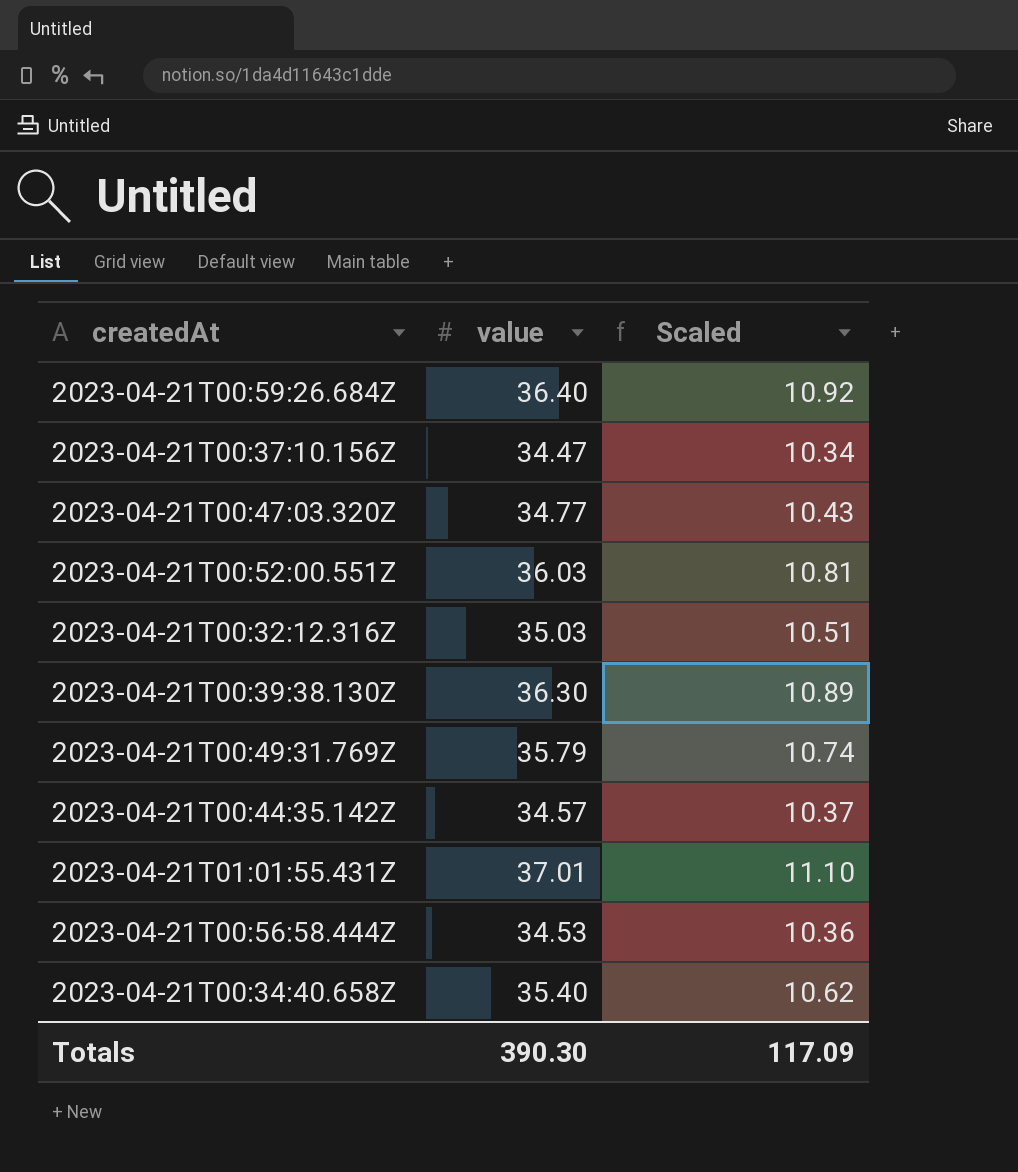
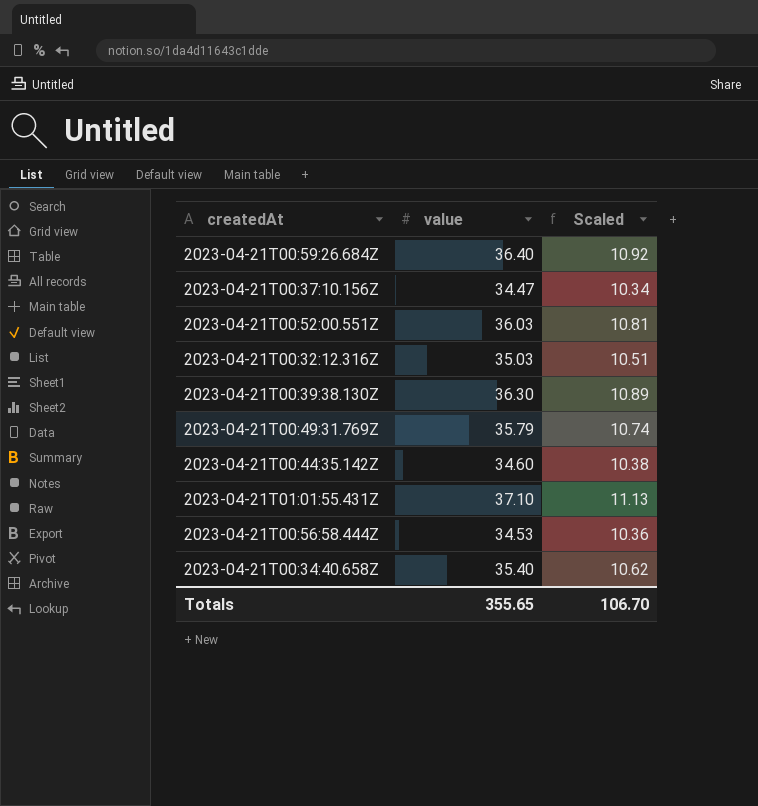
row 2023-04-21T00:47:03.320Z: 34.77 | 10.43 -> none
2023-04-21T00:44:35.142Z | value: 34.57 -> 34.60
2023-04-21T00:44:35.142Z | Scaled: 10.37 -> 10.38
2023-04-21T01:01:55.431Z | value: 37.01 -> 37.10
2023-04-21T01:01:55.431Z | Scaled: 11.10 -> 11.13
Totals | value: 390.30 -> 355.65
Totals | Scaled: 117.09 -> 106.70

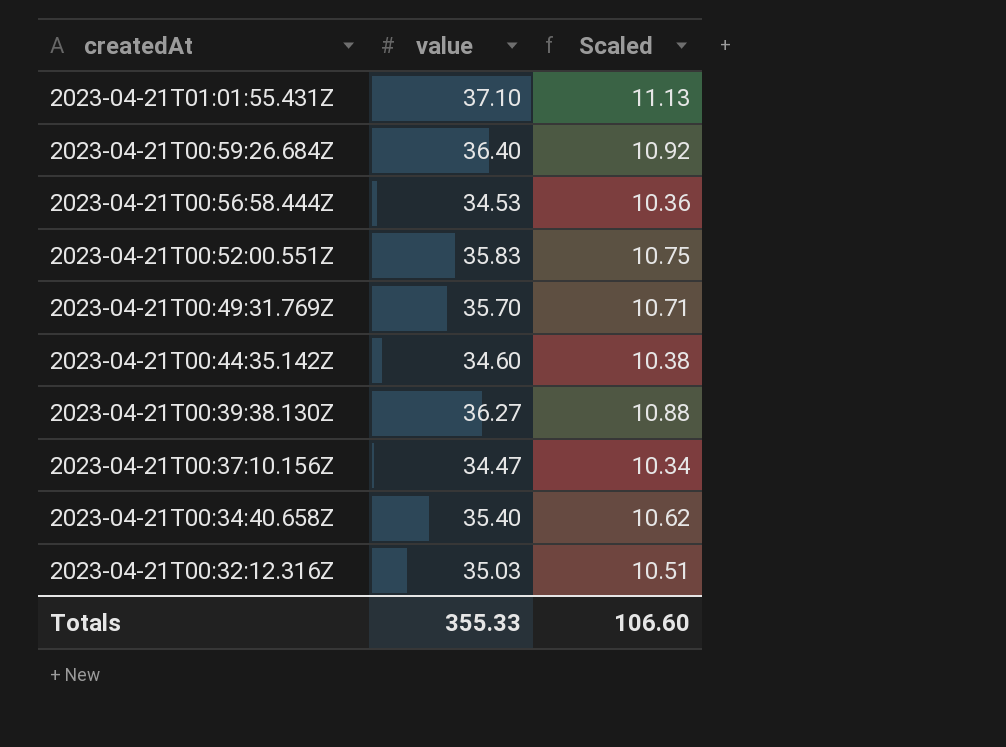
row order: none -> createdAt descending
2023-04-21T00:52:00.551Z | value: 36.03 -> 35.83
2023-04-21T00:52:00.551Z | Scaled: 10.81 -> 10.75
2023-04-21T00:49:31.769Z | value: 35.79 -> 35.70
2023-04-21T00:49:31.769Z | Scaled: 10.74 -> 10.71
2023-04-21T00:39:38.130Z | value: 36.30 -> 36.27
2023-04-21T00:39:38.130Z | Scaled: 10.89 -> 10.88
Totals | value: 355.65 -> 355.33
Totals | Scaled: 106.70 -> 106.60

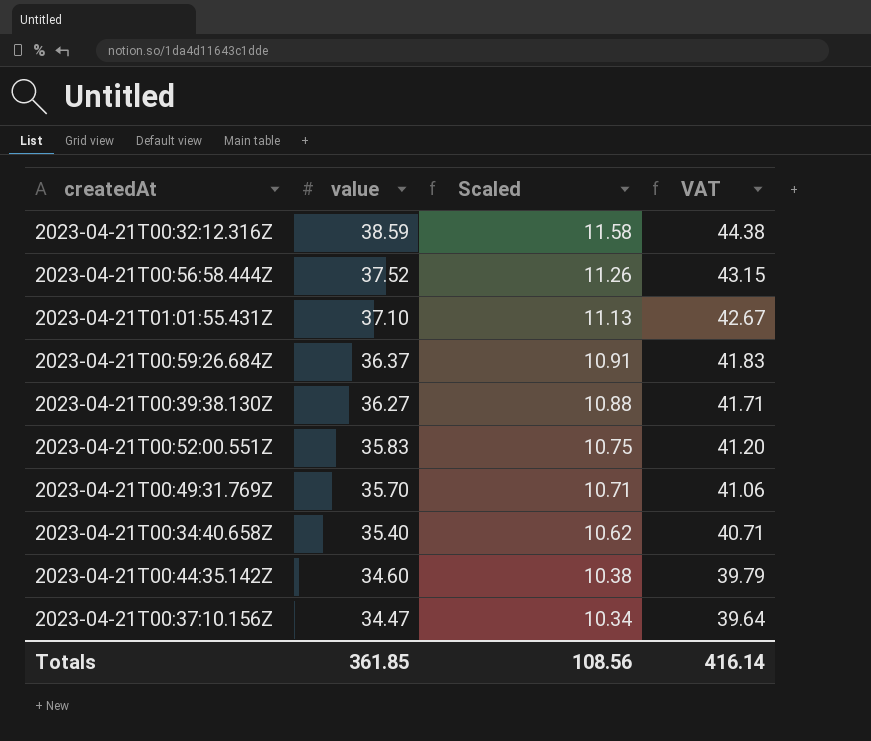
row order: createdAt descending -> value descending
column VAT | formula: none -> [value] * 1.15
2023-04-21T00:32:12.316Z | value: 35.03 -> 38.59
2023-04-21T00:32:12.316Z | Scaled: 10.51 -> 11.58
2023-04-21T00:56:58.444Z | value: 34.53 -> 37.52
2023-04-21T00:56:58.444Z | Scaled: 10.36 -> 11.26
2023-04-21T00:59:26.684Z | value: 36.40 -> 36.37
2023-04-21T00:59:26.684Z | Scaled: 10.92 -> 10.91
Totals | value: 355.33 -> 361.85
Totals | Scaled: 106.60 -> 108.56

